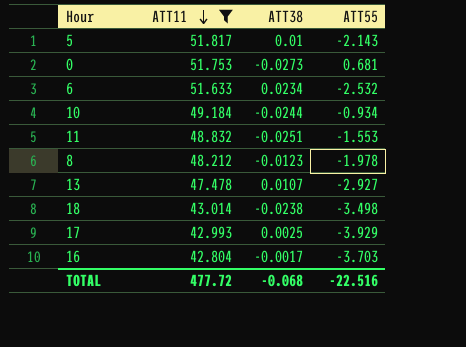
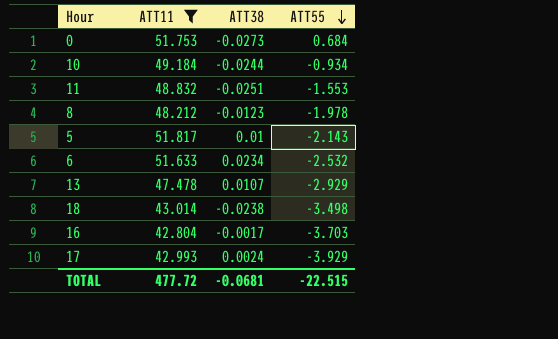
row order: ATT11 descending -> ATT55 descending
0 | ATT55: 0.681 -> 0.684
13 | ATT55: -2.927 -> -2.929
17 | ATT38: 0.0025 -> 0.0024
TOTAL | ATT38: -0.068 -> -0.0681
TOTAL | ATT55: -22.516 -> -22.515

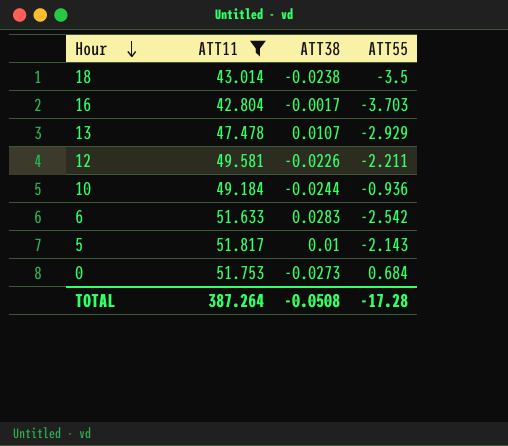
row order: ATT55 descending -> Hour descending
row 11: 48.832 | -0.0251 | -1.553 -> none
row 8: 48.212 | -0.0123 | -1.978 -> none
row 17: 42.993 | 0.0024 | -3.929 -> none
18 | ATT55: -3.498 -> -3.5
row 12: none -> 49.581 | -0.0226 | -2.211
10 | ATT55: -0.934 -> -0.936
6 | ATT38: 0.0234 -> 0.0283
6 | ATT55: -2.532 -> -2.542
TOTAL | ATT11: 477.72 -> 387.264
TOTAL | ATT38: -0.0681 -> -0.0508
TOTAL | ATT55: -22.515 -> -17.28

